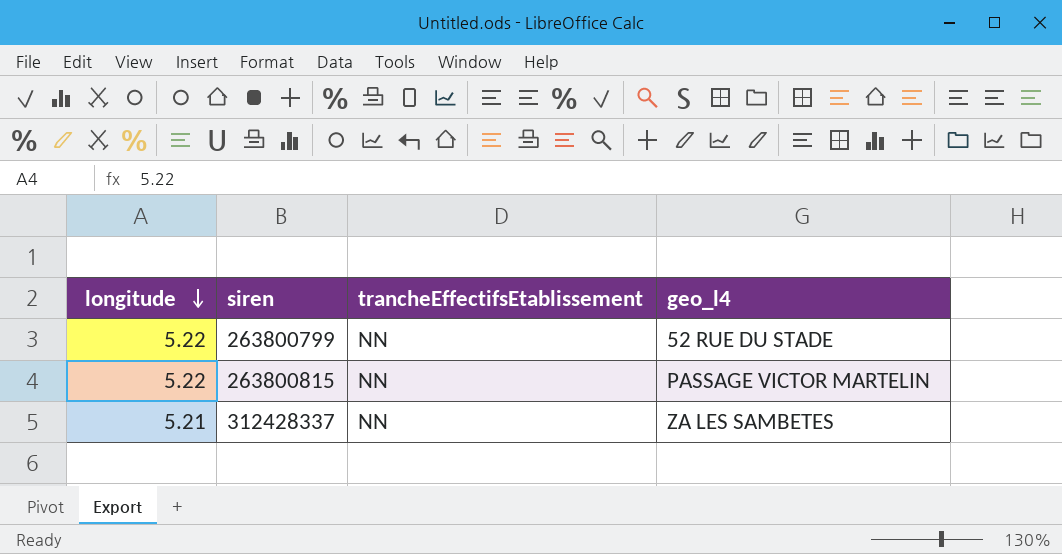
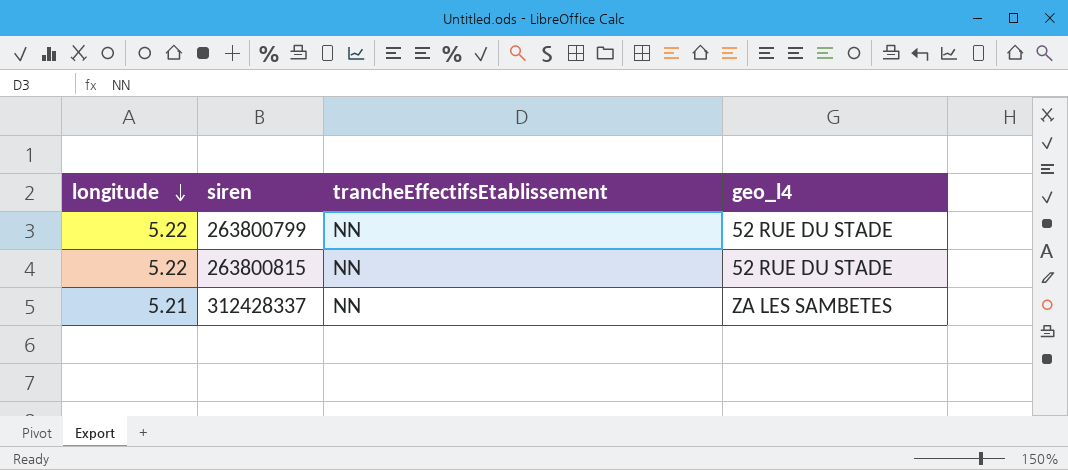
263800815 | geo_l4: PASSAGE VICTOR MARTELIN -> 52 RUE DU STADE

